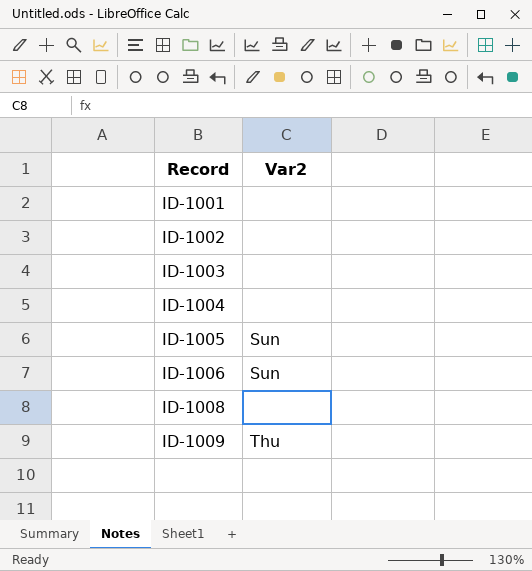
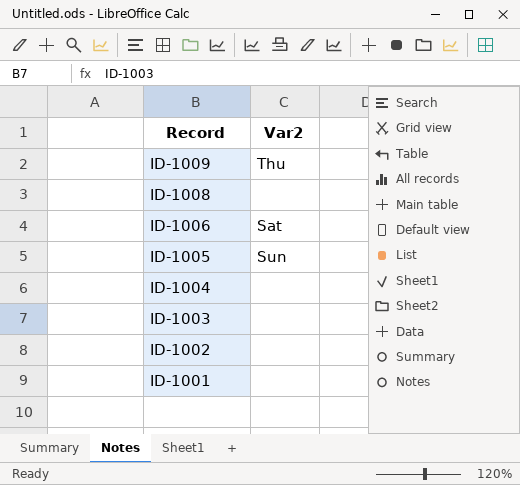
row order: Record ascending -> Record descending
ID-1006 | Var2: Sun -> Sat

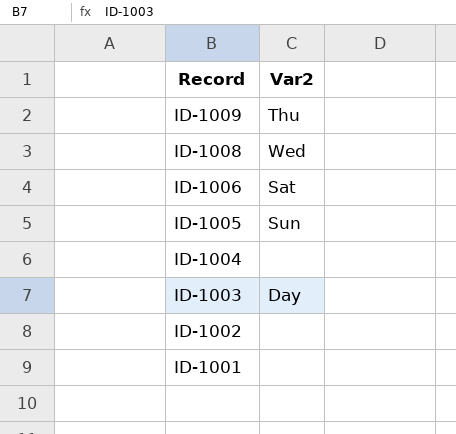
ID-1008 | Var2: none -> Wed
ID-1003 | Var2: none -> Day

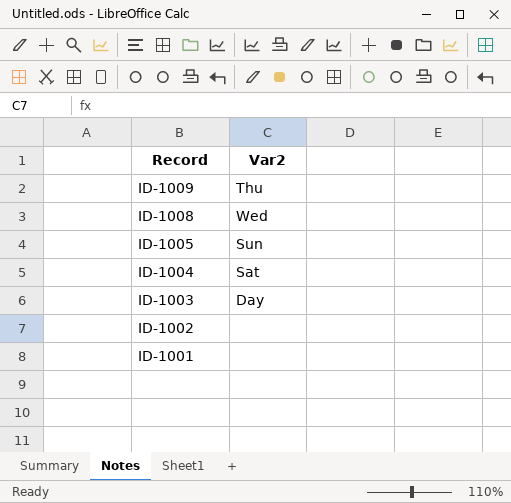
row ID-1006: Sat -> none
ID-1004 | Var2: none -> Sat

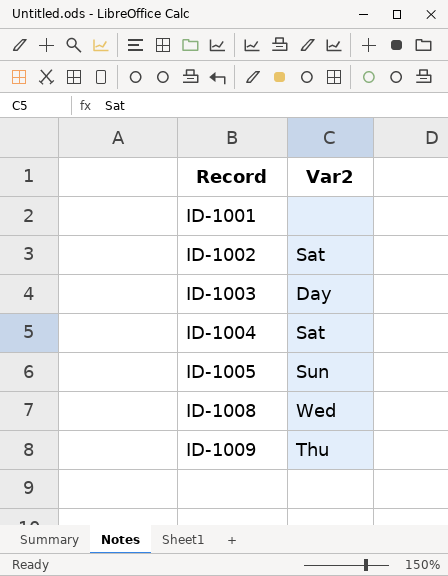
row order: Record descending -> Record ascending
ID-1002 | Var2: none -> Sat

